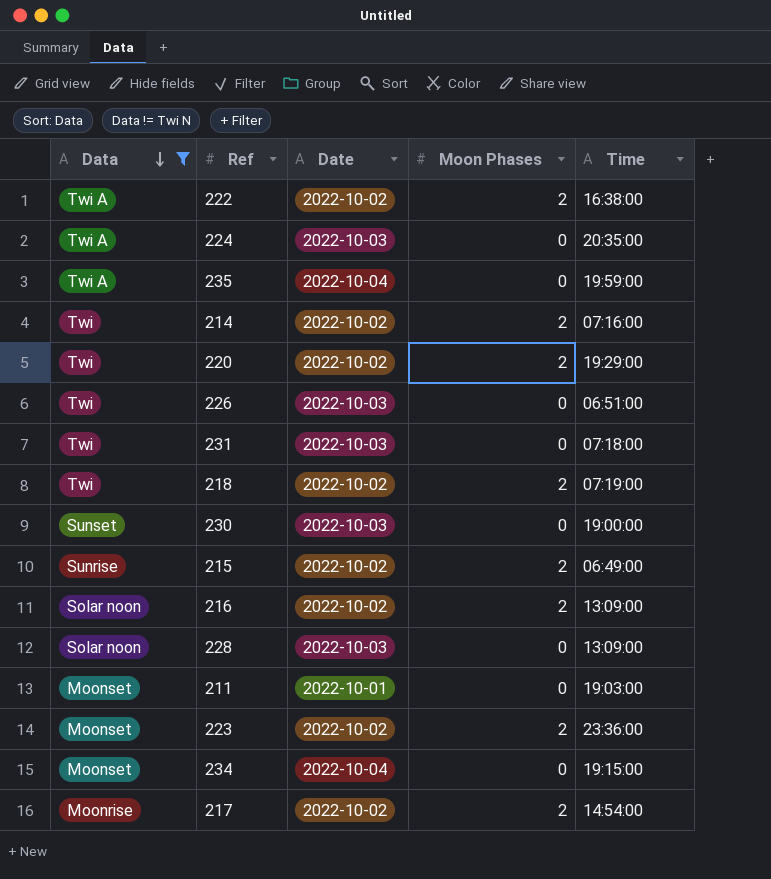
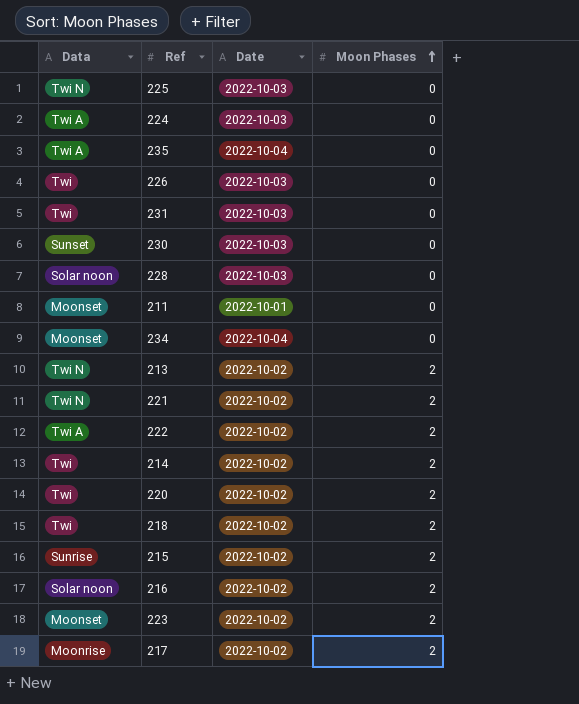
filter: Data != Twi N -> none
row order: Data descending -> Moon Phases ascending
column Time | position: 5 -> none

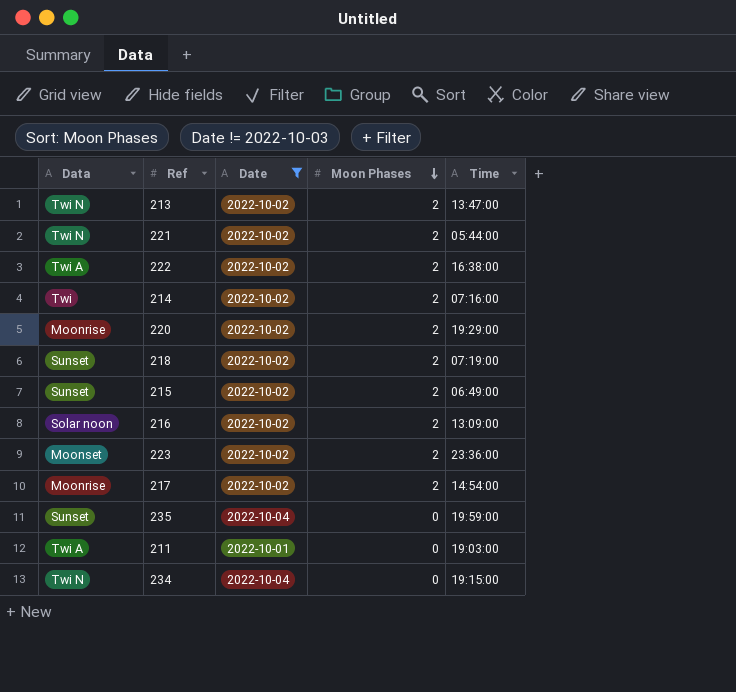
filter: none -> Date != 2022-10-03
row order: Moon Phases ascending -> Moon Phases descending
column Time | position: none -> 5
220 | Data: Twi -> Moonrise
218 | Data: Twi -> Sunset
215 | Data: Sunrise -> Sunset
235 | Data: Twi A -> Sunset
211 | Data: Moonset -> Twi A
234 | Data: Moonset -> Twi N

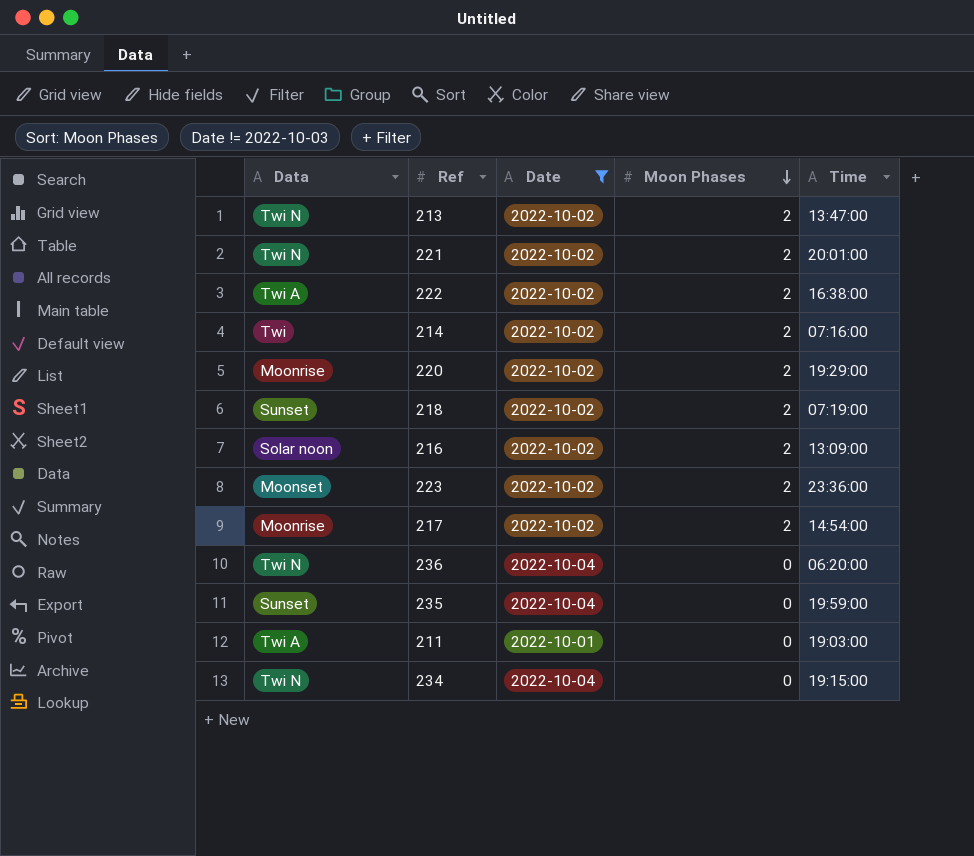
row 215: Sunset | 2022-10-02 | 2 | 06:49:00 -> none
221 | Time: 05:44:00 -> 20:01:00
row 236: none -> Twi N | 2022-10-04 | 0 | 06:20:00

